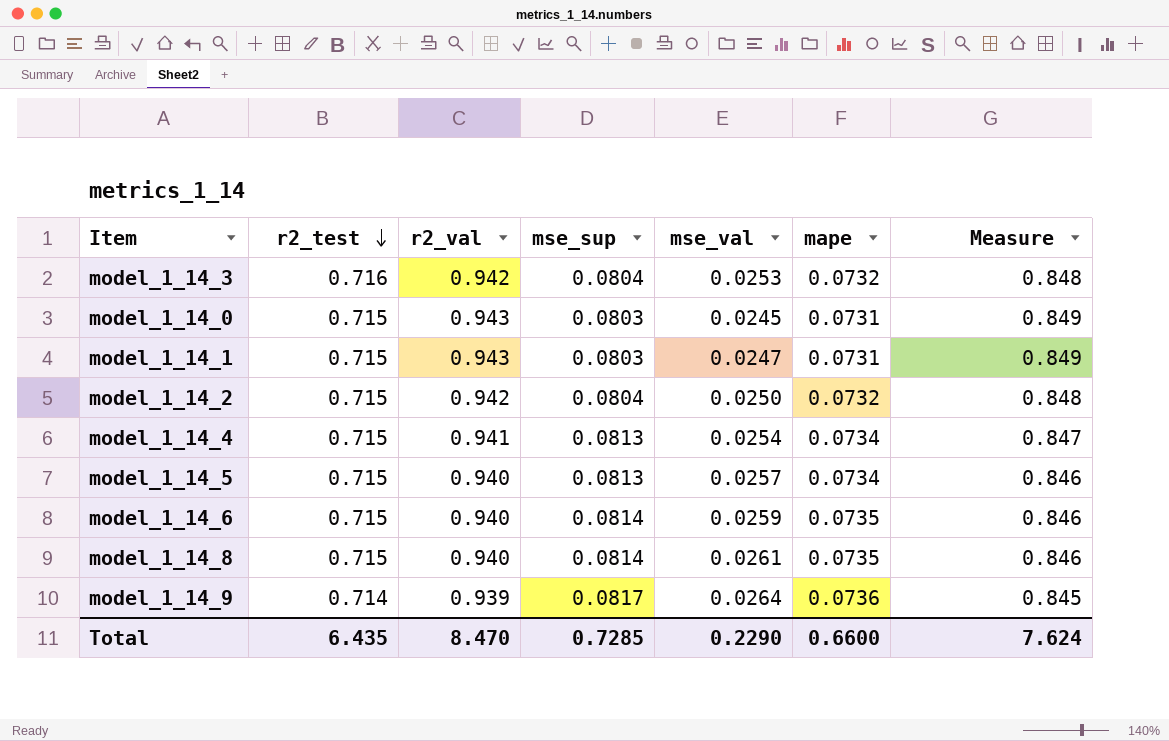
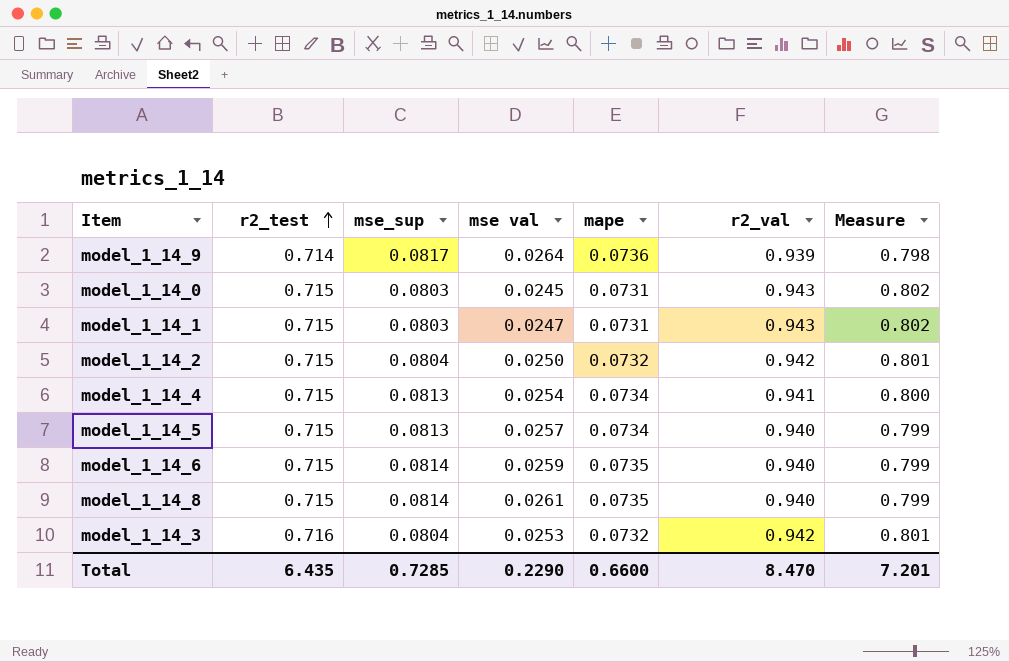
row order: r2_test descending -> r2_test ascending
column name: mse_val -> mse val
column r2_val | position: 3 -> 6
column Measure | formula: [r2_val] * 0.9 -> [r2_val] * 0.85
Total | Measure: 7.624 -> 7.201

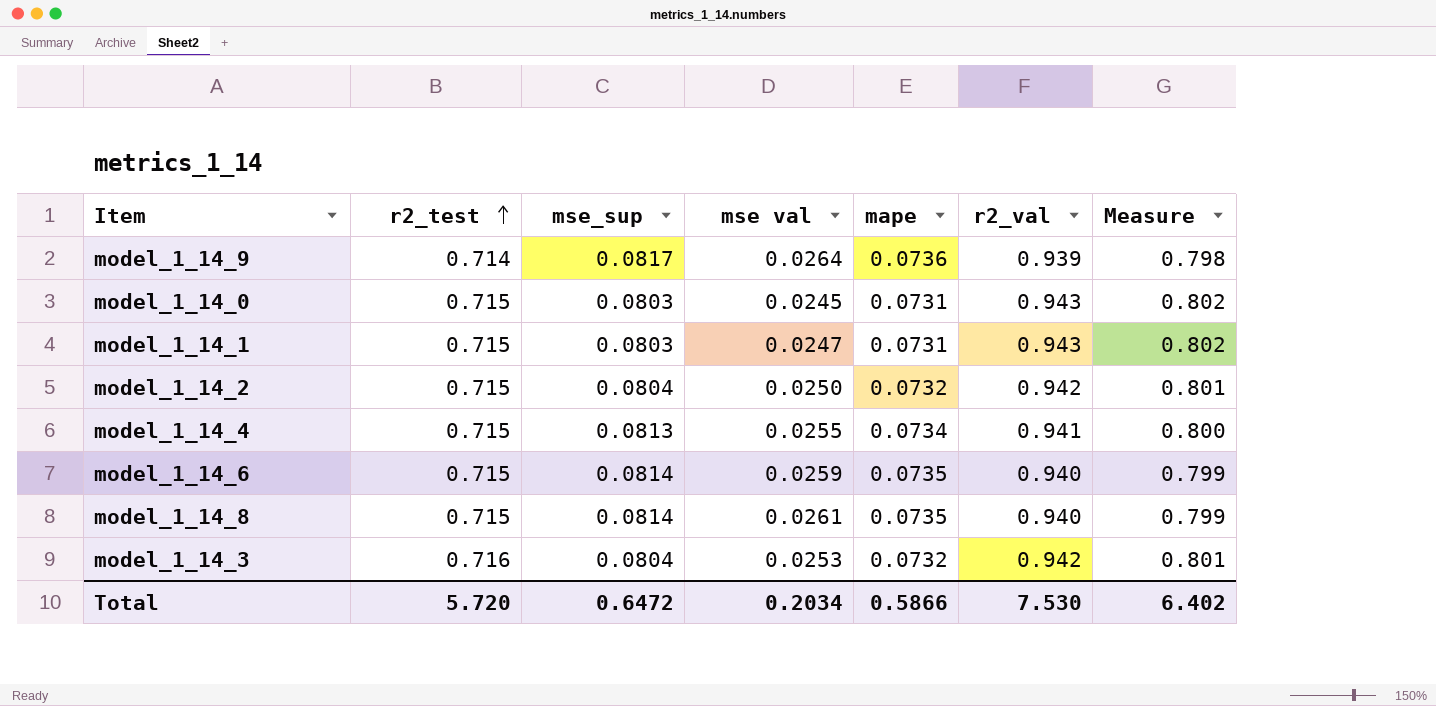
row model_1_14_5: 0.715 | 0.0813 | 0.0257 | 0.0734 | 0.940 | 0.799 -> none
model_1_14_4 | mse val: 0.0254 -> 0.0255
Total | r2_test: 6.435 -> 5.720
Total | mse_sup: 0.7285 -> 0.6472
Total | mse val: 0.2290 -> 0.2034
Total | mape: 0.6600 -> 0.5866
Total | r2_val: 8.470 -> 7.530
Total | Measure: 7.201 -> 6.402

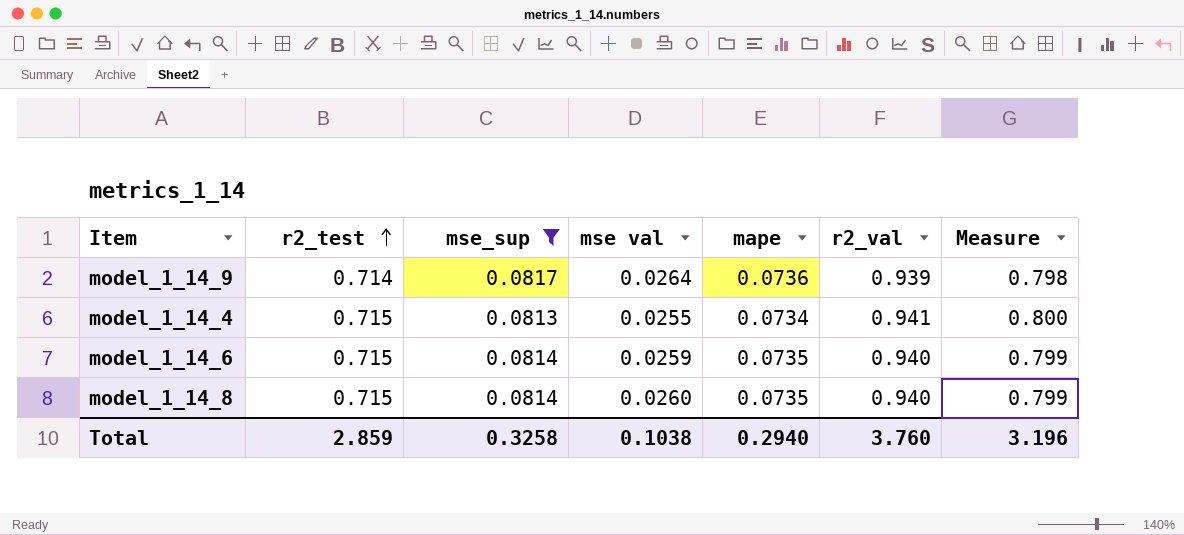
filter: none -> mse_sup >= 0.0813
model_1_14_8 | mse val: 0.0261 -> 0.0260
Total | r2_test: 5.720 -> 2.859
Total | mse_sup: 0.6472 -> 0.3258
Total | mse val: 0.2034 -> 0.1038
Total | mape: 0.5866 -> 0.2940
Total | r2_val: 7.530 -> 3.760
Total | Measure: 6.402 -> 3.196

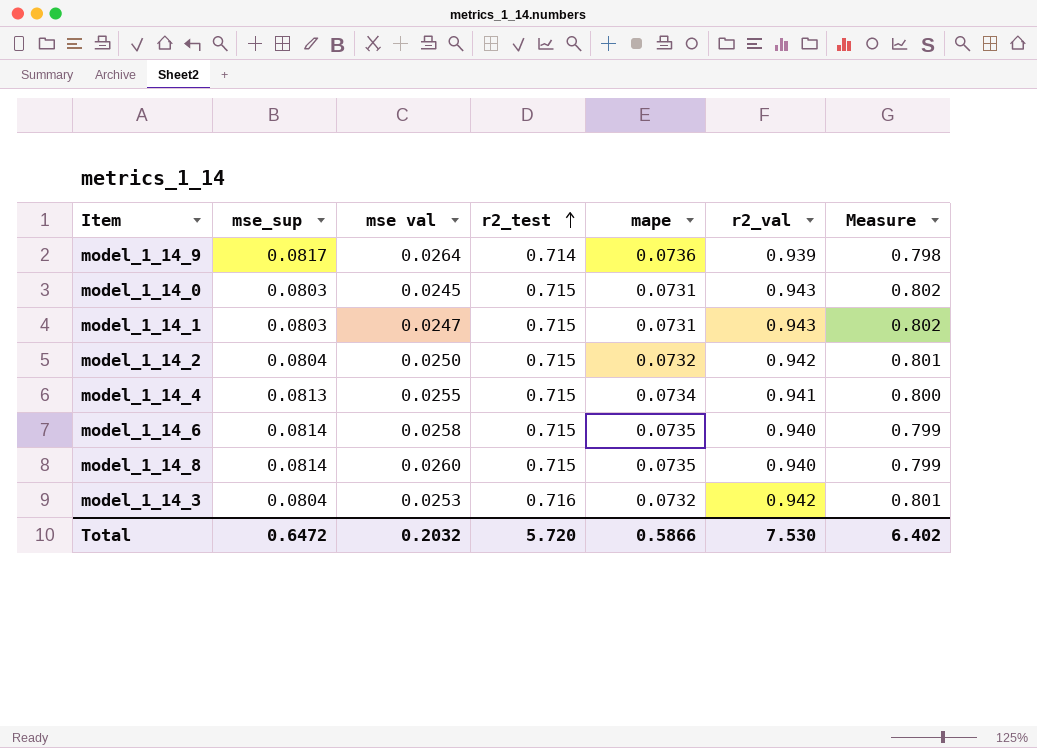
filter: mse_sup >= 0.0813 -> none
column r2_test | position: 2 -> 4
model_1_14_6 | mse val: 0.0259 -> 0.0258
Total | mse_sup: 0.3258 -> 0.6472
Total | mse val: 0.1038 -> 0.2032
Total | r2_test: 2.859 -> 5.720
Total | mape: 0.2940 -> 0.5866
Total | r2_val: 3.760 -> 7.530
Total | Measure: 3.196 -> 6.402

